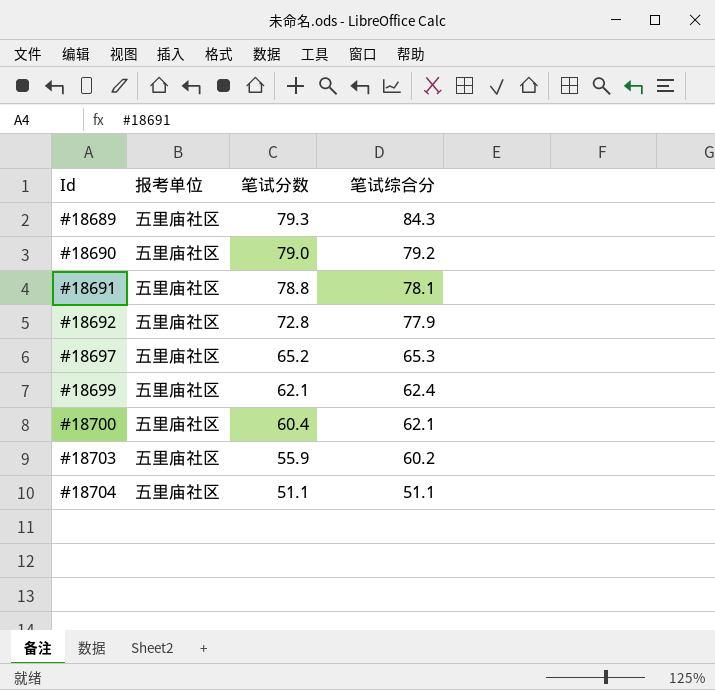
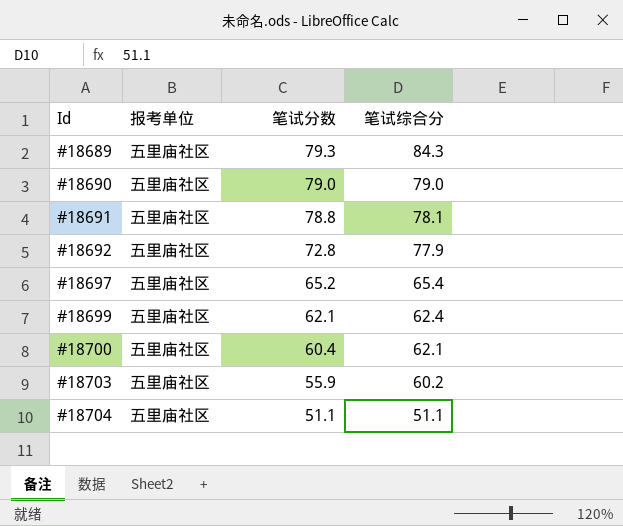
#18690 | 笔试综合分: 79.2 -> 79.0
#18697 | 笔试综合分: 65.3 -> 65.4

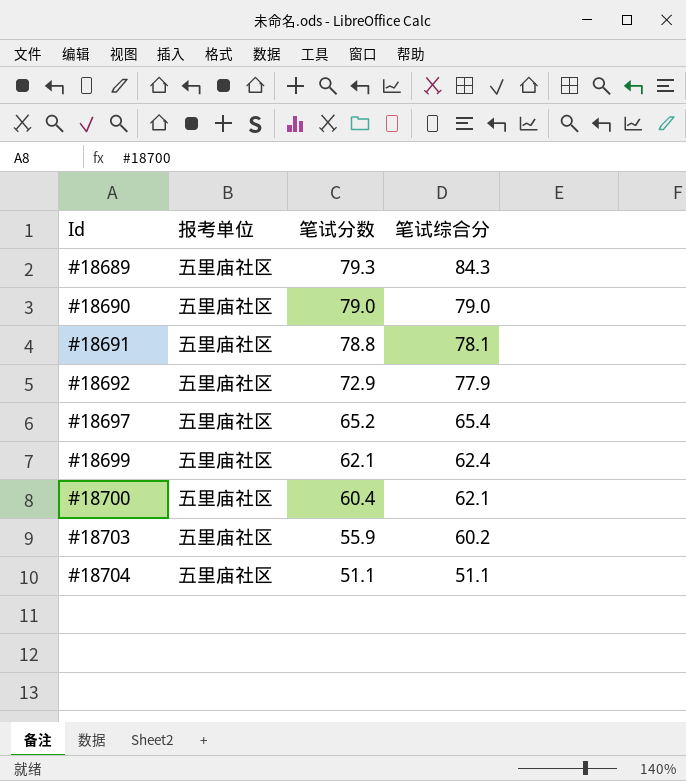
#18692 | 笔试分数: 72.8 -> 72.9

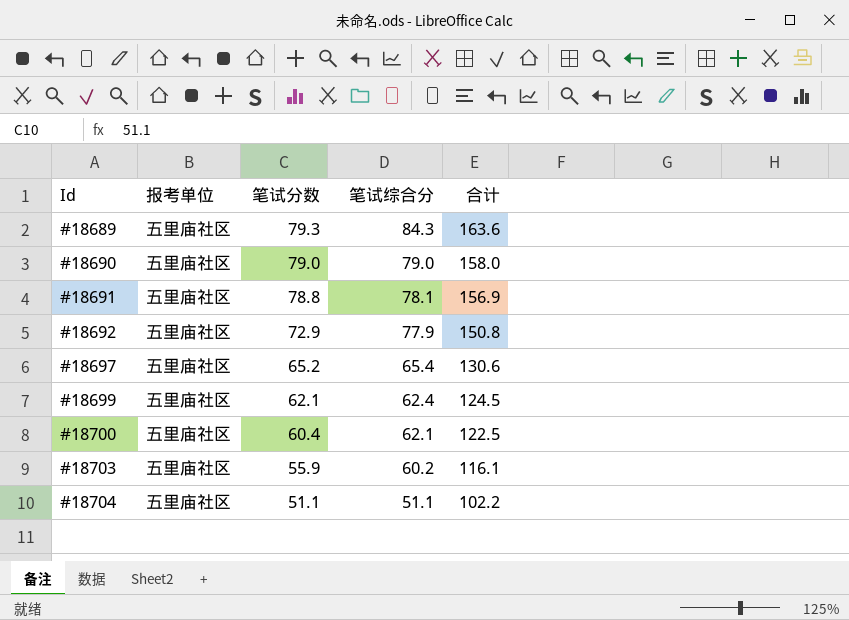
column 合计 | formula: none -> [笔试分数] + [笔试综合分]

